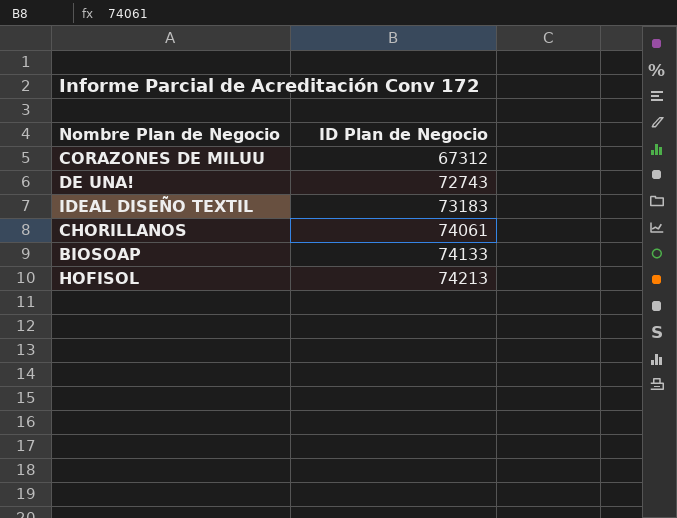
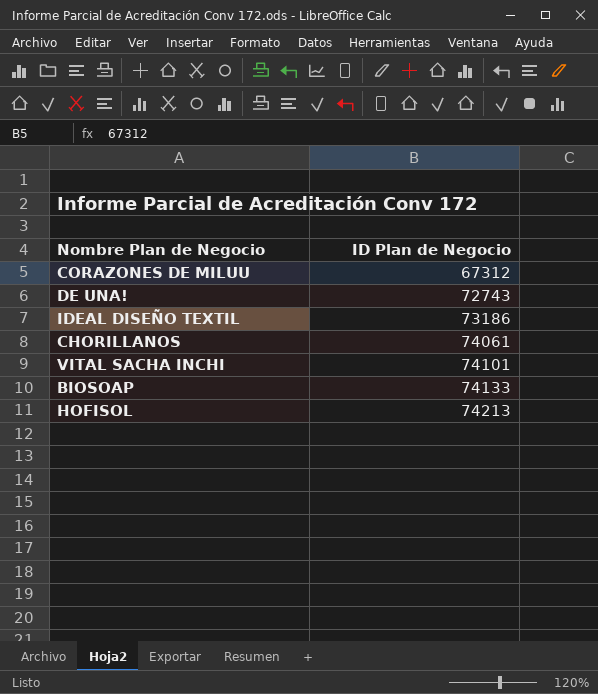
IDEAL DISEÑO TEXTIL | ID Plan de Negocio: 73183 -> 73186
row VITAL SACHA INCHI: none -> 74101

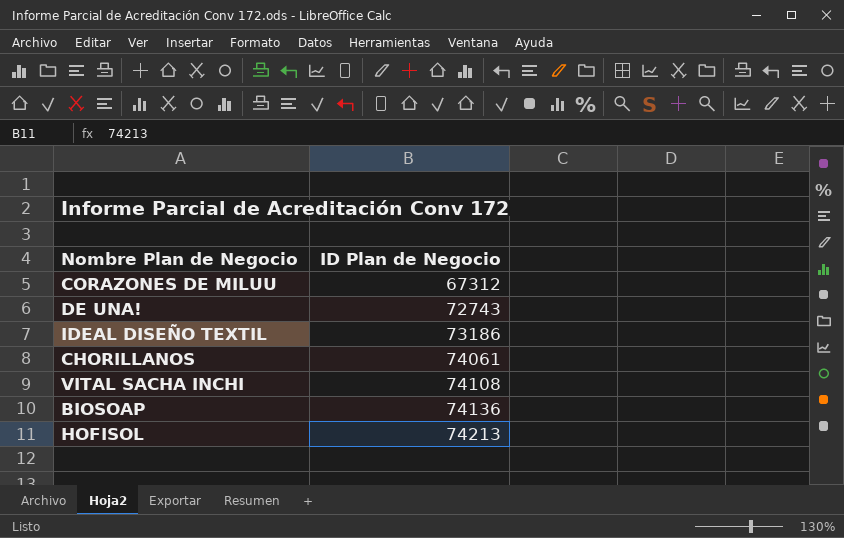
VITAL SACHA INCHI | ID Plan de Negocio: 74101 -> 74108
BIOSOAP | ID Plan de Negocio: 74133 -> 74136

